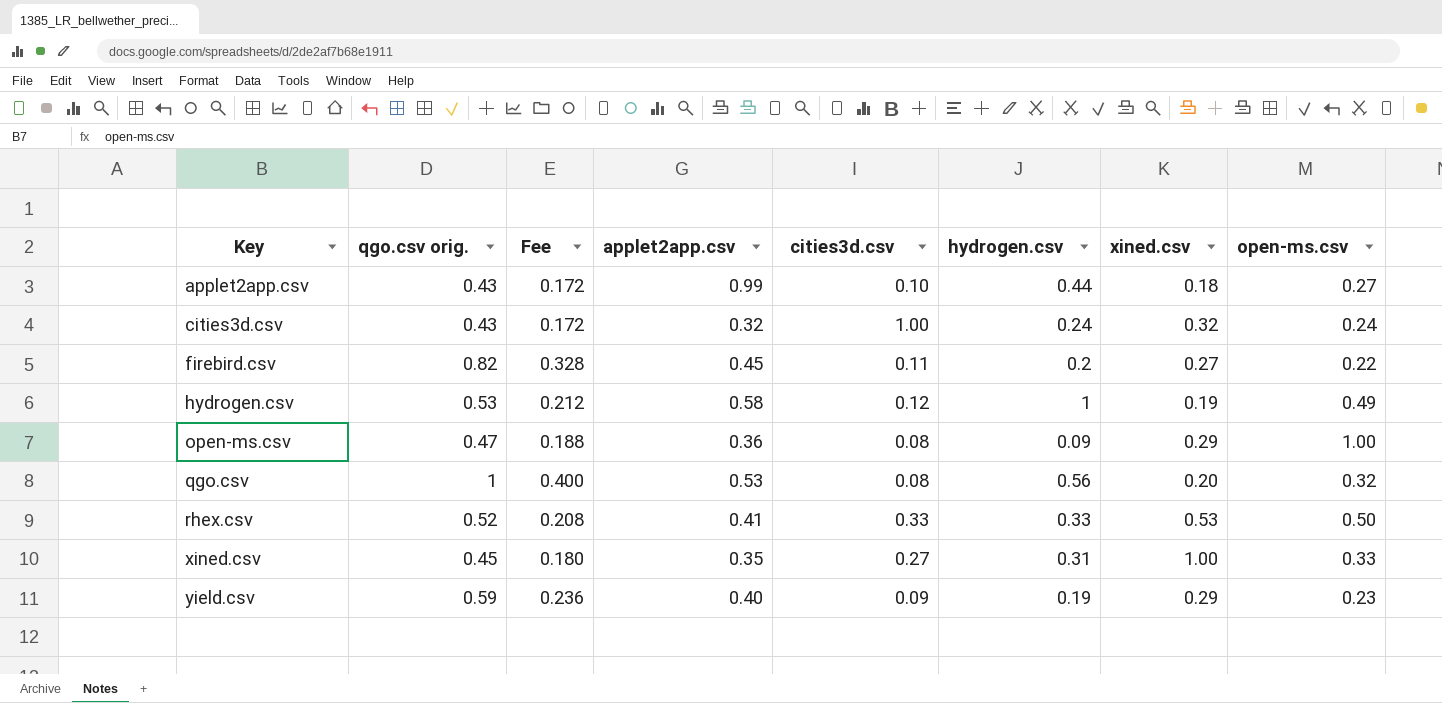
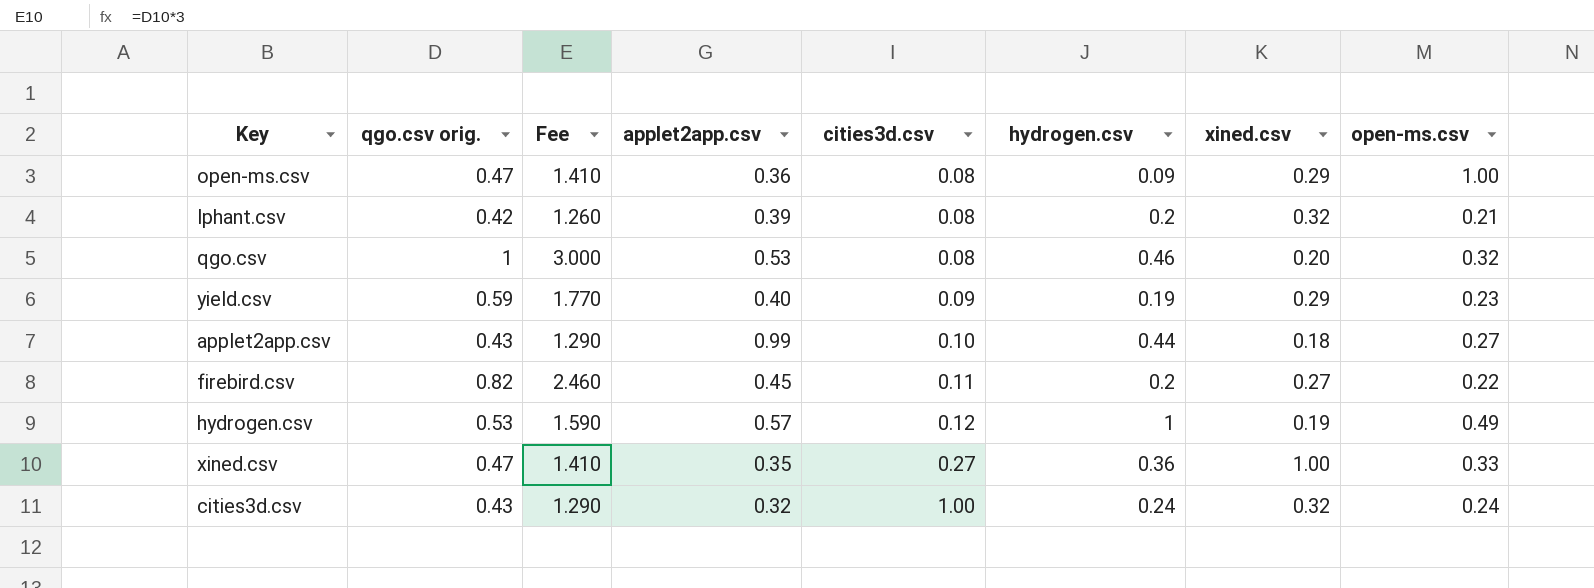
row order: Key ascending -> cities3d.csv ascending
column Fee | formula: [qgo.csv orig.] * 0.4 -> [qgo.csv orig.] * 3
row rhex.csv: 0.52 | 0.208 | 0.41 | 0.33 | 0.33 | 0.53 | 0.50 -> none
row lphant.csv: none -> 0.42 | 1.260 | 0.39 | 0.08 | 0.2 | 0.32 | 0.21
qgo.csv | hydrogen.csv: 0.56 -> 0.46
hydrogen.csv | applet2app.csv: 0.58 -> 0.57
xined.csv | qgo.csv orig.: 0.45 -> 0.47
xined.csv | hydrogen.csv: 0.31 -> 0.36

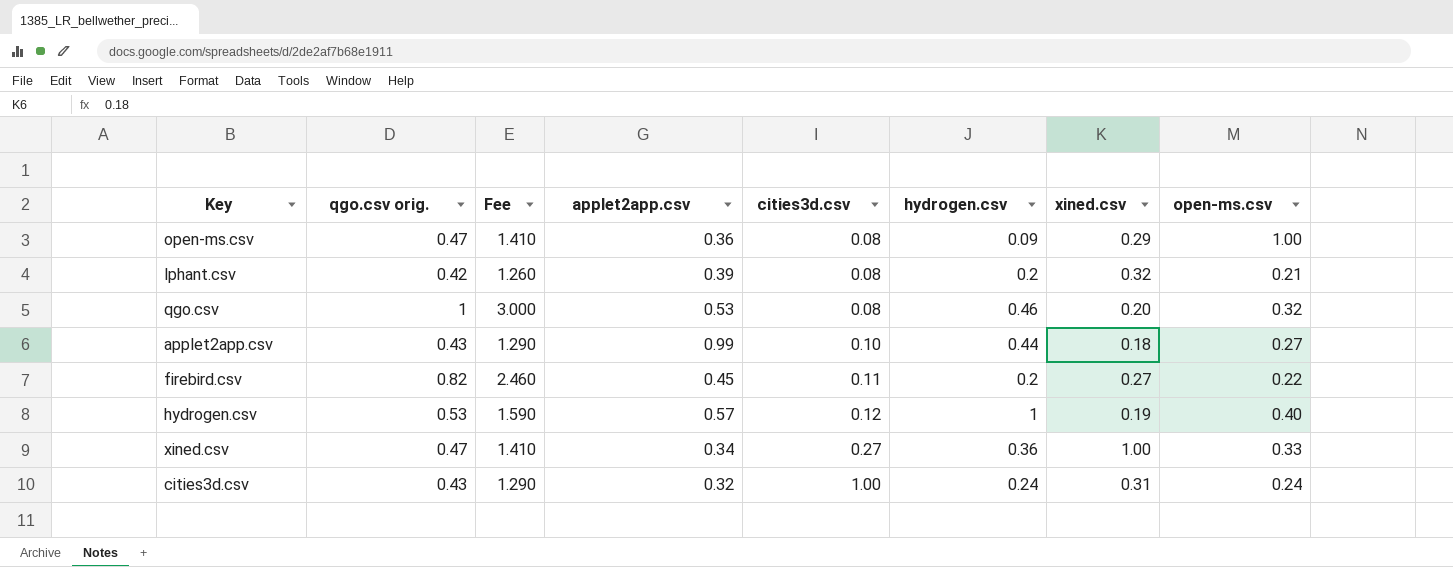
row yield.csv: 0.59 | 1.770 | 0.40 | 0.09 | 0.19 | 0.29 | 0.23 -> none
hydrogen.csv | open-ms.csv: 0.49 -> 0.40
xined.csv | applet2app.csv: 0.35 -> 0.34
cities3d.csv | xined.csv: 0.32 -> 0.31

